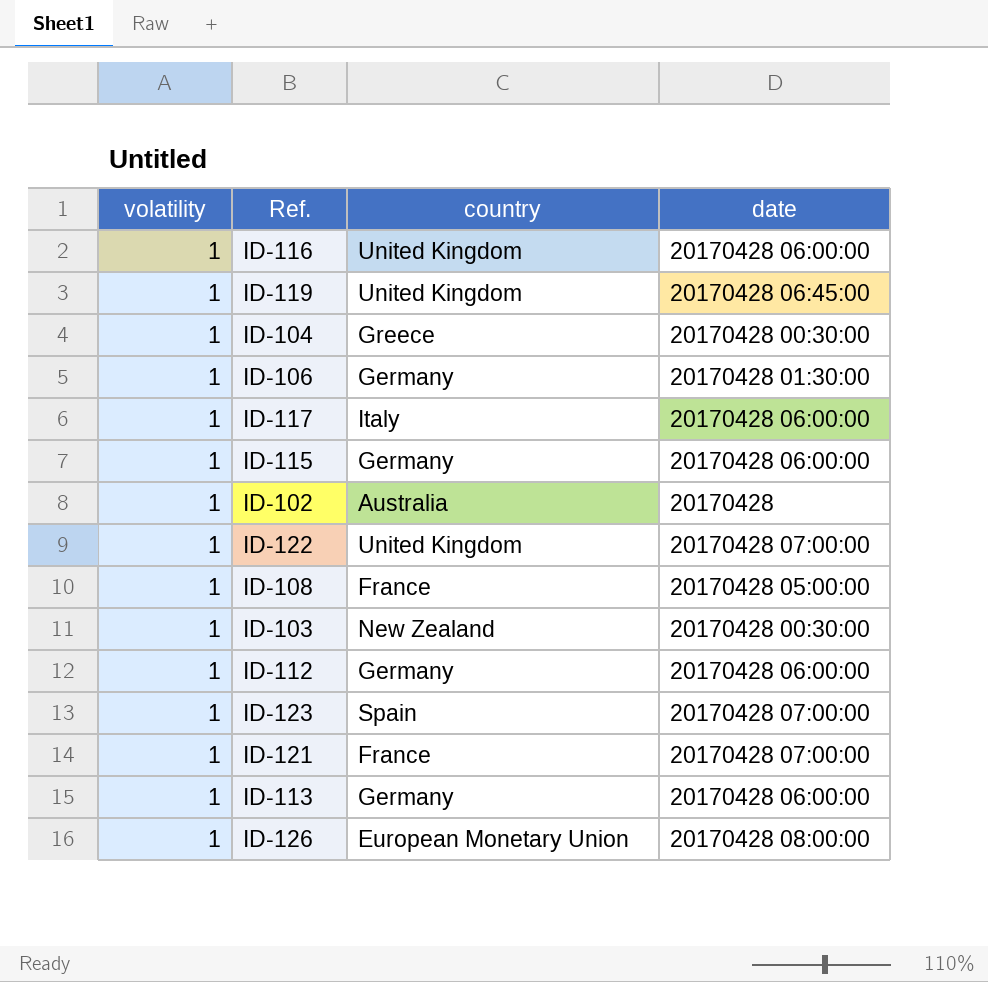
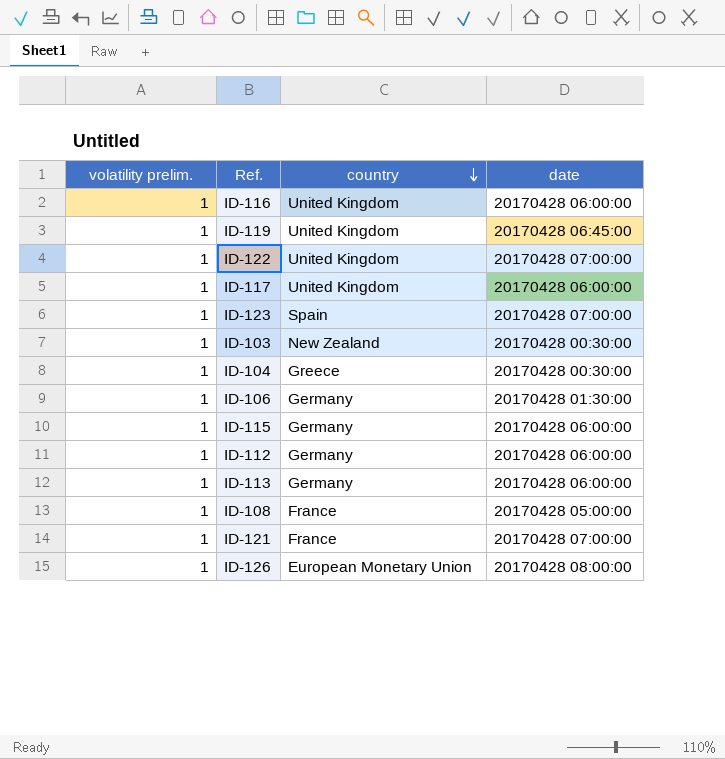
row order: none -> country descending
column name: volatility -> volatility prelim.
row ID-102: 1 | Australia | 20170428 -> none
ID-117 | country: Italy -> United Kingdom

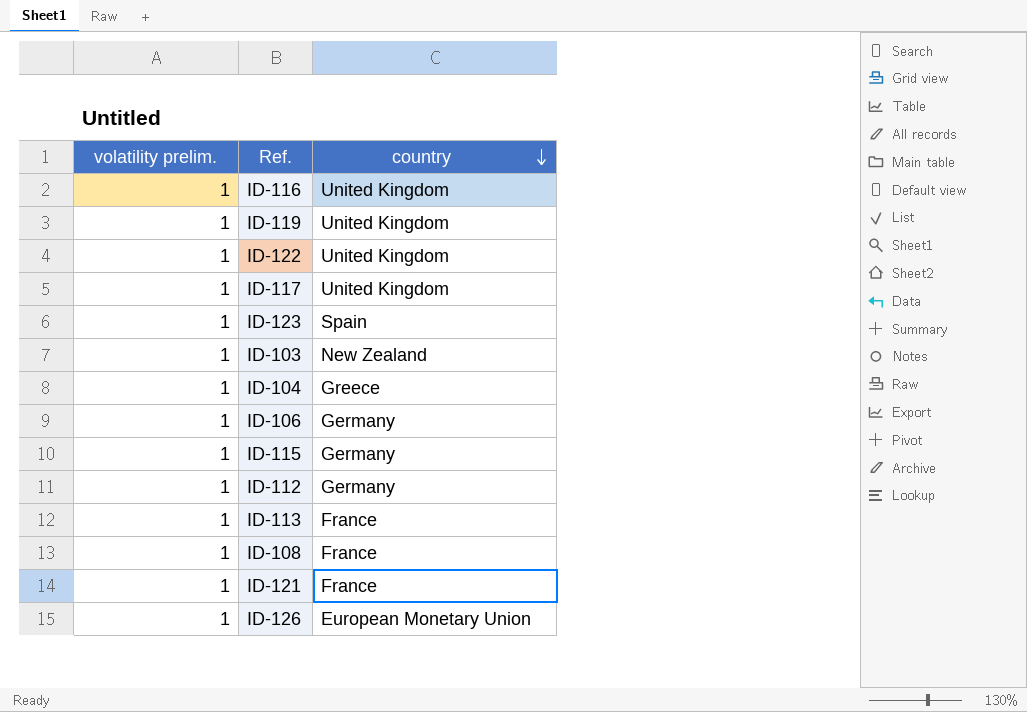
column date | position: 4 -> none
ID-113 | country: Germany -> France

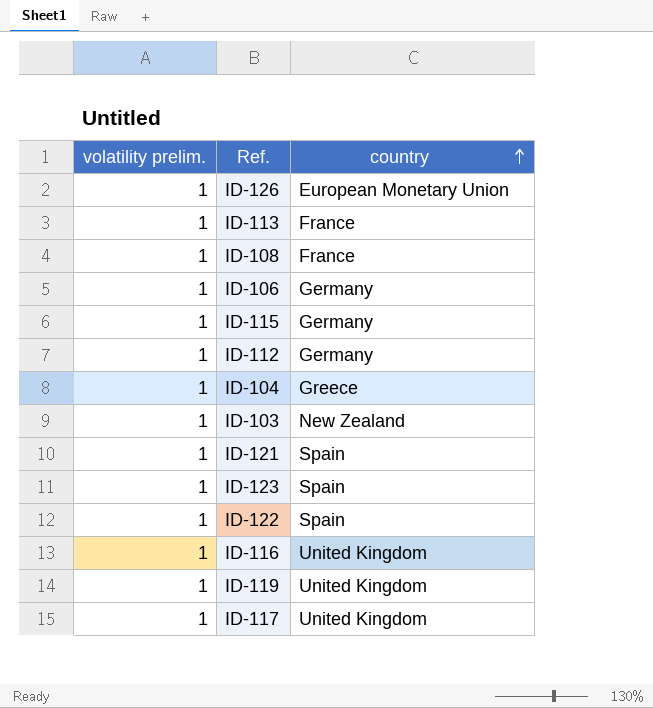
row order: country descending -> country ascending
ID-121 | country: France -> Spain
ID-122 | country: United Kingdom -> Spain

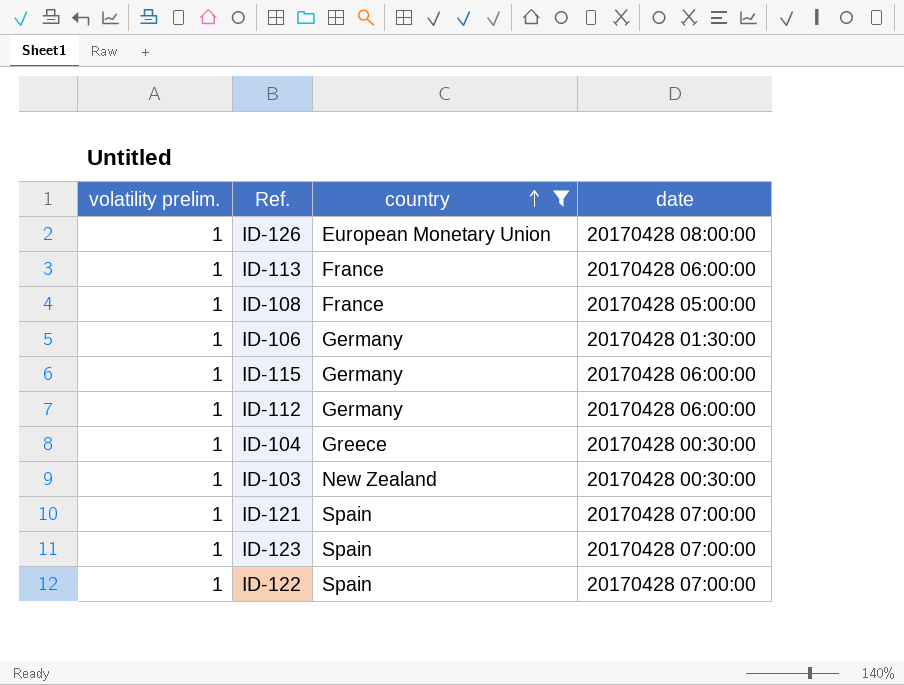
filter: none -> country != United Kingdom
column date | position: none -> 4

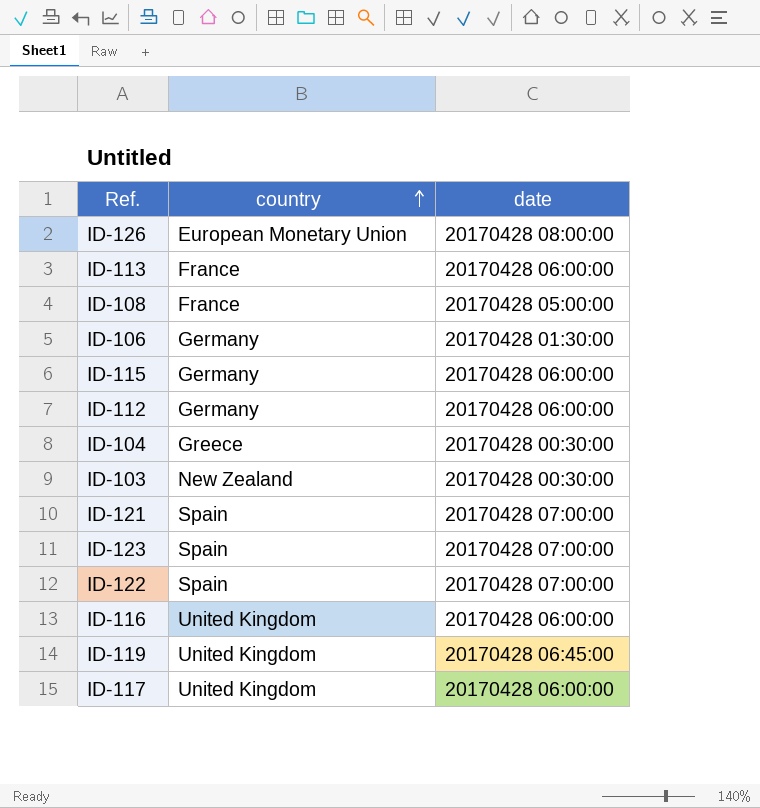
filter: country != United Kingdom -> none
column volatility prelim. | position: 1 -> none

